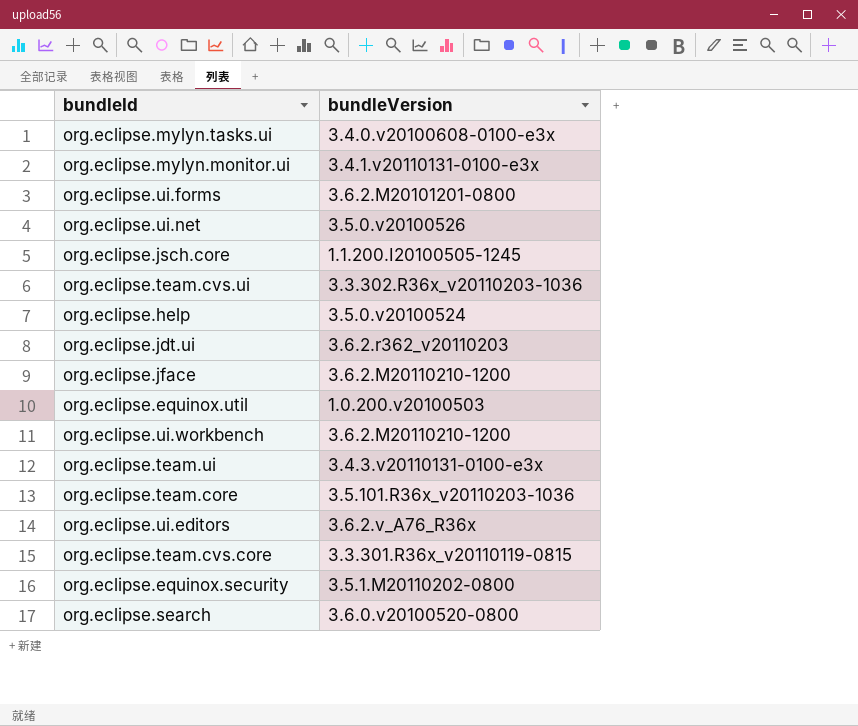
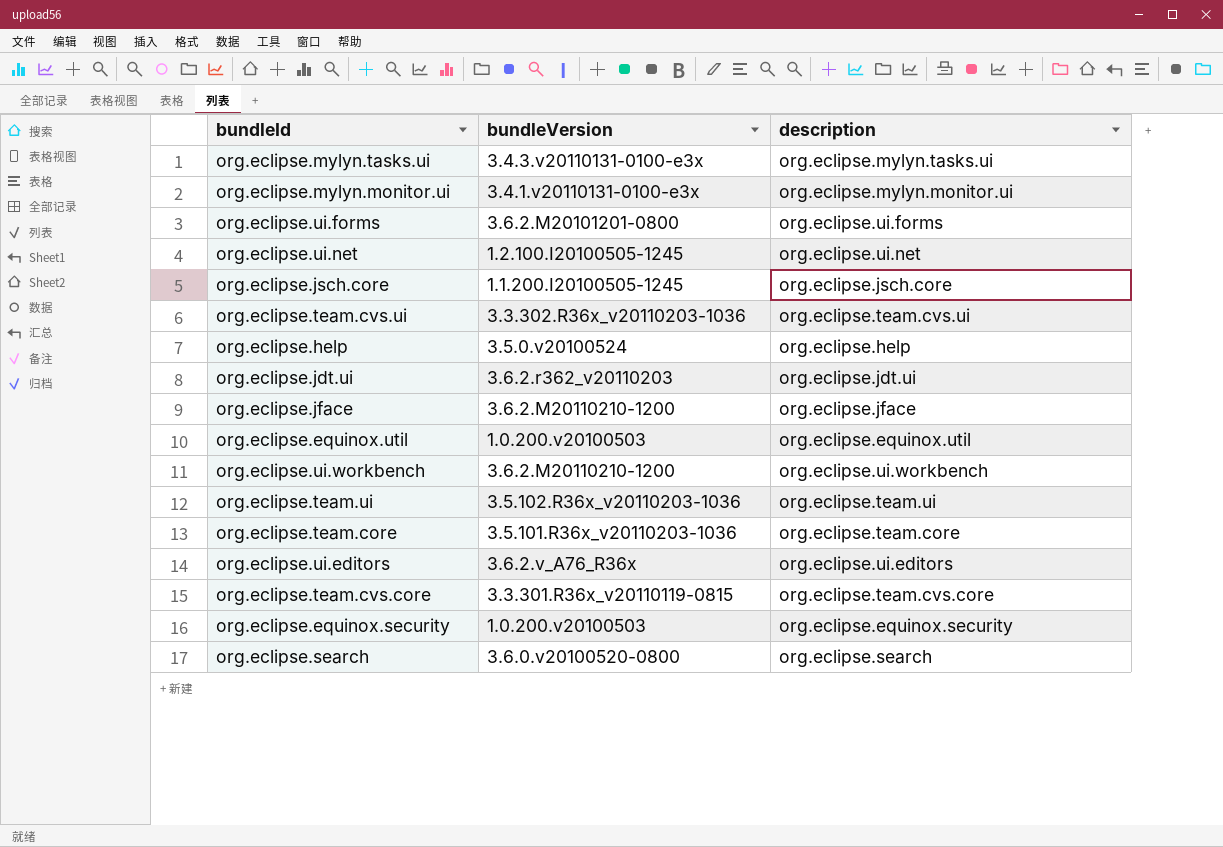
column description | position: none -> 3
org.eclipse.mylyn.tasks.ui | bundleVersion: 3.4.0.v20100608-0100-e3x -> 3.4.3.v20110131-0100-e3x
org.eclipse.ui.net | bundleVersion: 3.5.0.v20100526 -> 1.2.100.I20100505-1245
org.eclipse.team.ui | bundleVersion: 3.4.3.v20110131-0100-e3x -> 3.5.102.R36x_v20110203-1036
org.eclipse.equinox.security | bundleVersion: 3.5.1.M20110202-0800 -> 1.0.200.v20100503

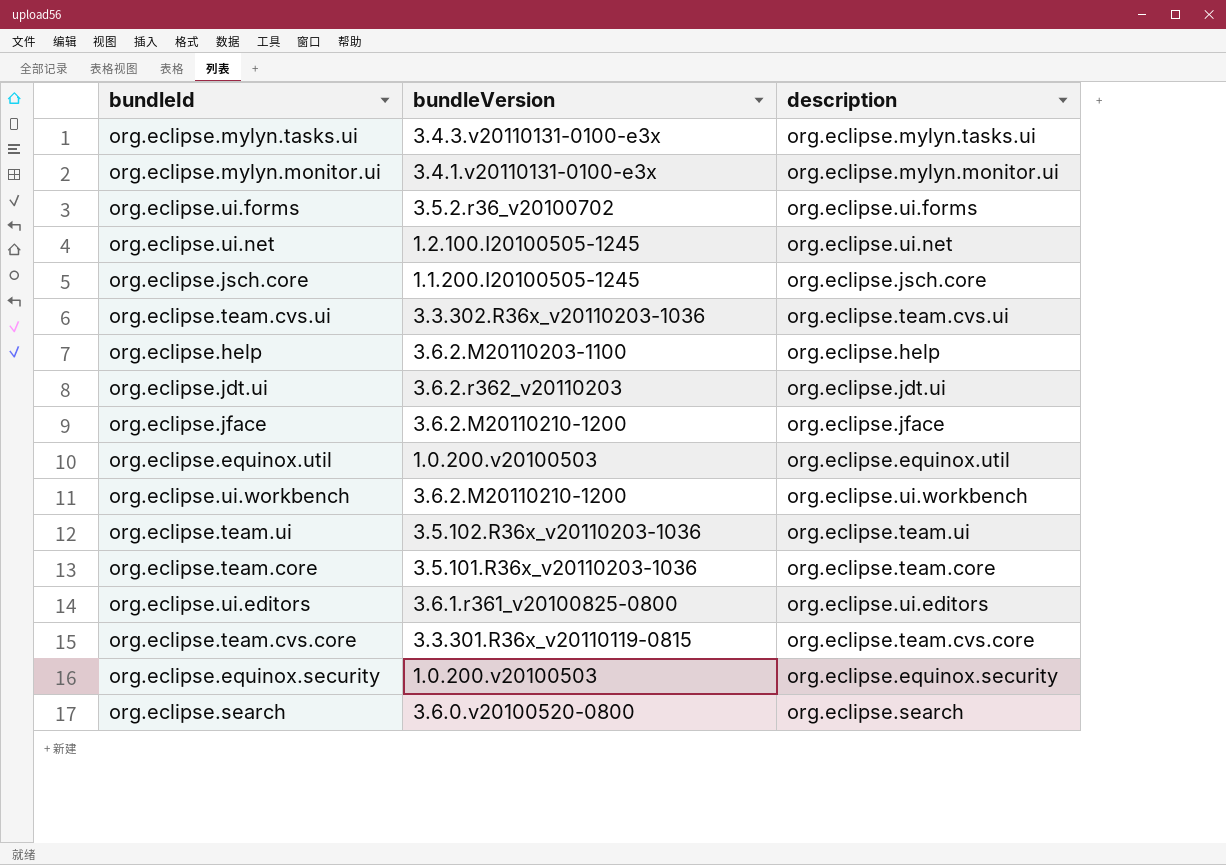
org.eclipse.ui.forms | bundleVersion: 3.6.2.M20101201-0800 -> 3.5.2.r36_v20100702
org.eclipse.help | bundleVersion: 3.5.0.v20100524 -> 3.6.2.M20110203-1100
org.eclipse.ui.editors | bundleVersion: 3.6.2.v_A76_R36x -> 3.6.1.r361_v20100825-0800

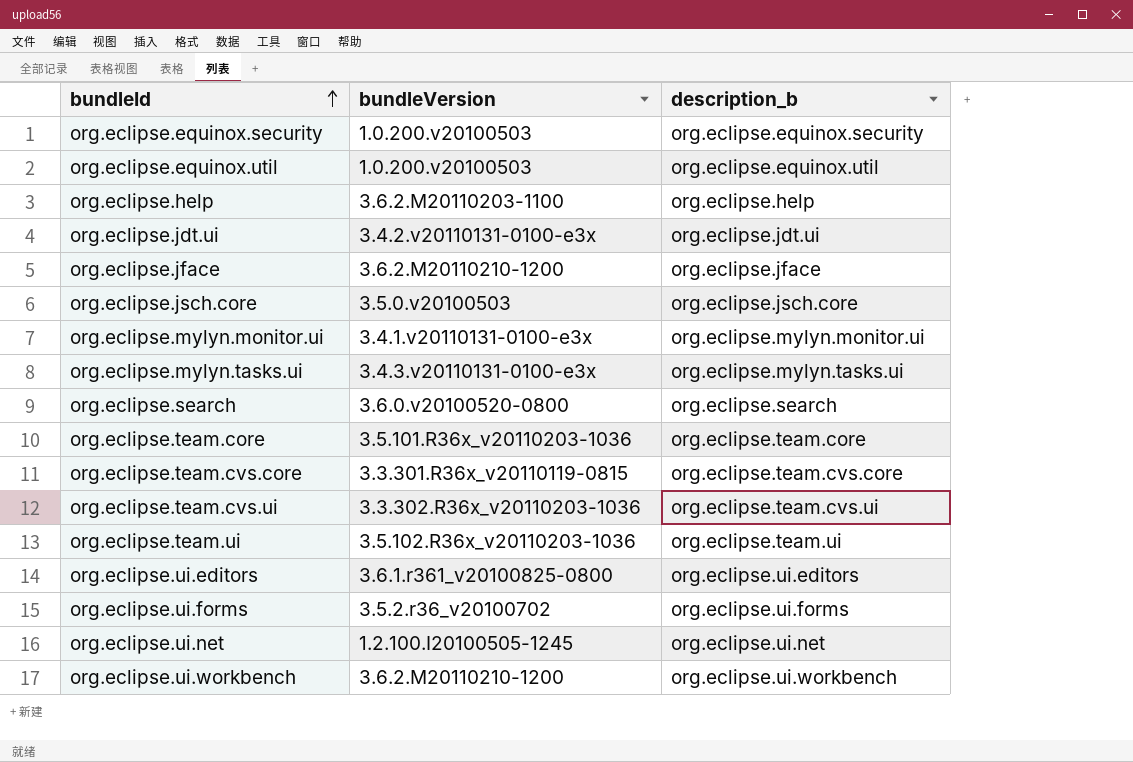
row order: none -> bundleId ascending
column name: description -> description_b
org.eclipse.jdt.ui | bundleVersion: 3.6.2.r362_v20110203 -> 3.4.2.v20110131-0100-e3x
org.eclipse.jsch.core | bundleVersion: 1.1.200.I20100505-1245 -> 3.5.0.v20100503

